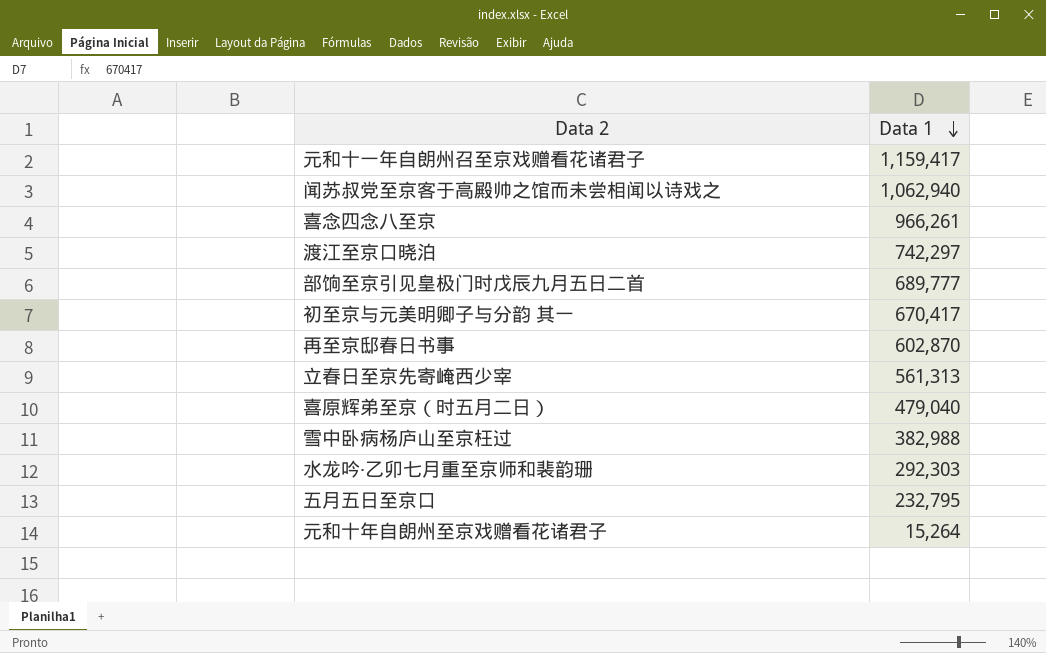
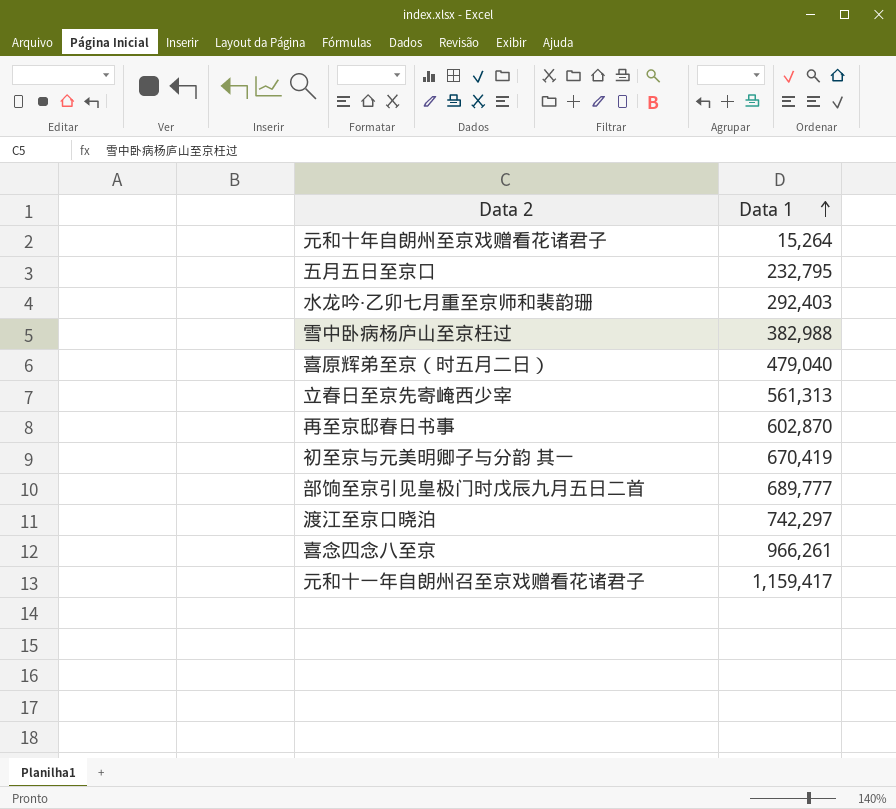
row order: Data 1 descending -> Data 1 ascending
row 闻苏叔党至京客于高殿帅之馆而未尝相闻以诗戏之: 1,062,940 -> none
水龙吟·乙卯七月重至京师和裴韵珊 | Data 1: 292,303 -> 292,403
初至京与元美明卿子与分韵 其一 | Data 1: 670,417 -> 670,419

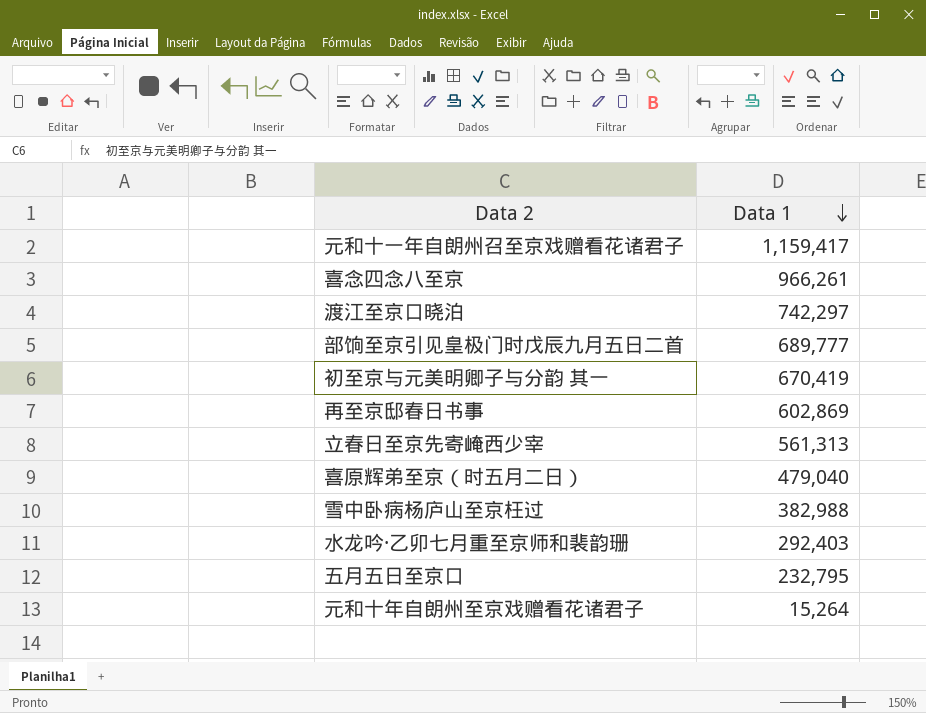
row order: Data 1 ascending -> Data 1 descending
再至京邸春日书事 | Data 1: 602,870 -> 602,869

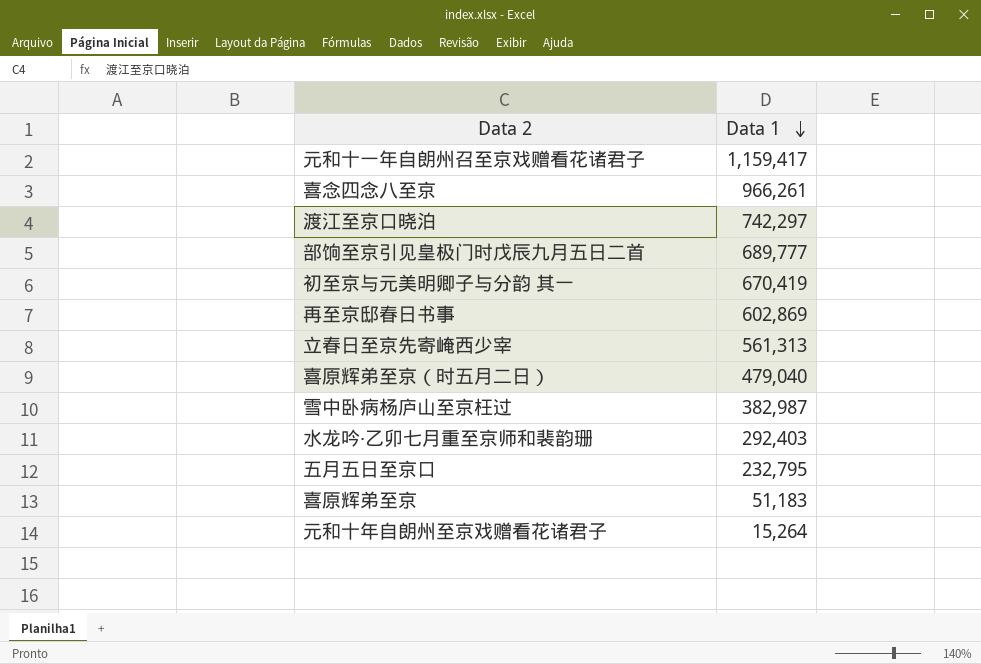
雪中卧病杨庐山至京枉过 | Data 1: 382,988 -> 382,987
row 喜原辉弟至京: none -> 51,183

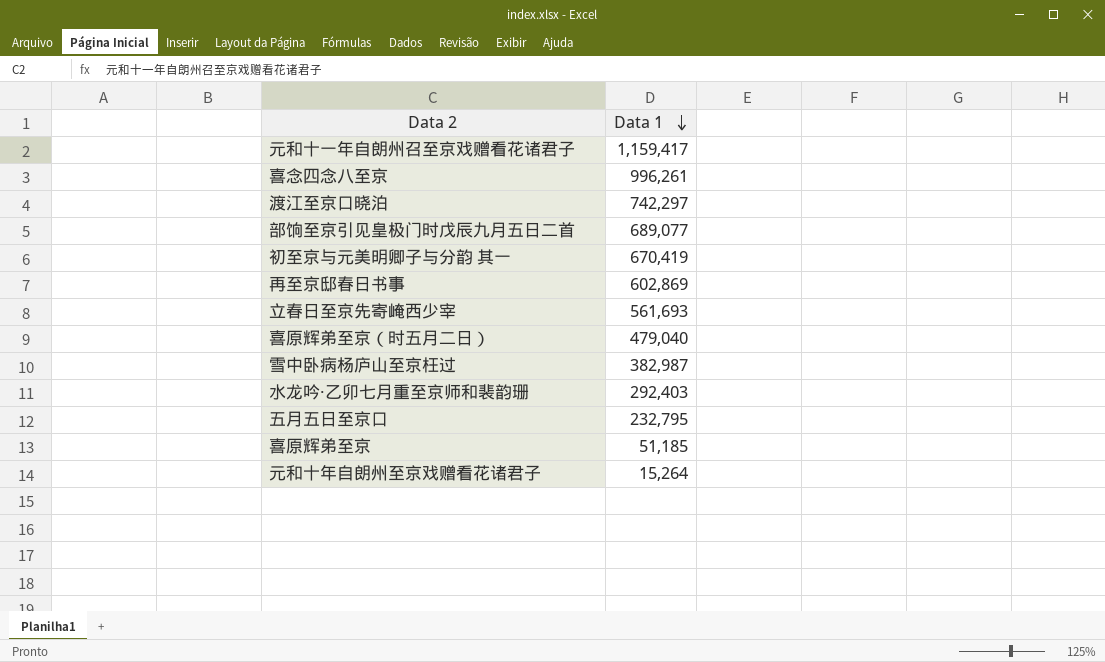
喜念四念八至京 | Data 1: 966,261 -> 996,261
部饷至京引见皇极门时戊辰九月五日二首 | Data 1: 689,777 -> 689,077
立春日至京先寄崦西少宰 | Data 1: 561,313 -> 561,693
喜原辉弟至京 | Data 1: 51,183 -> 51,185

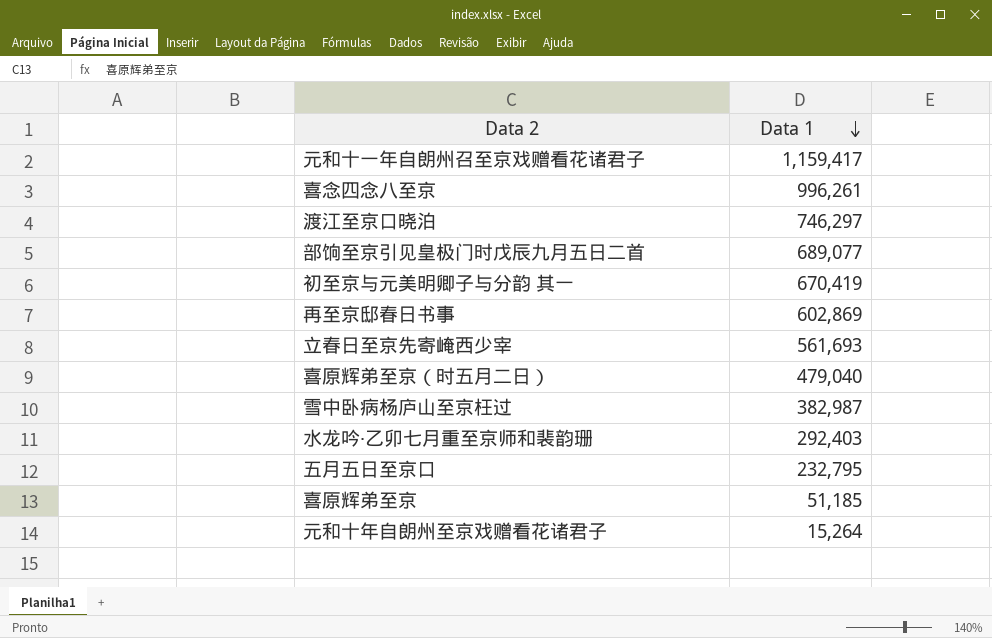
渡江至京口晓泊 | Data 1: 742,297 -> 746,297

